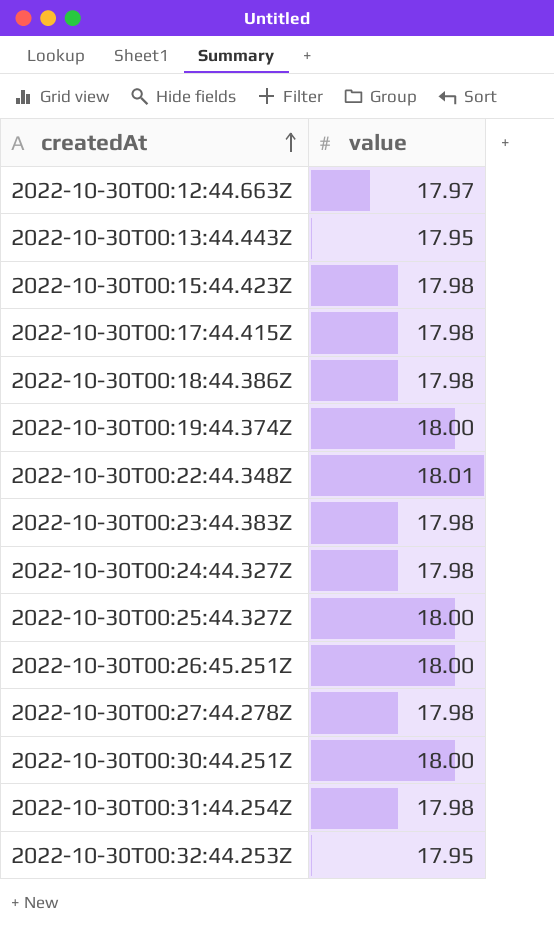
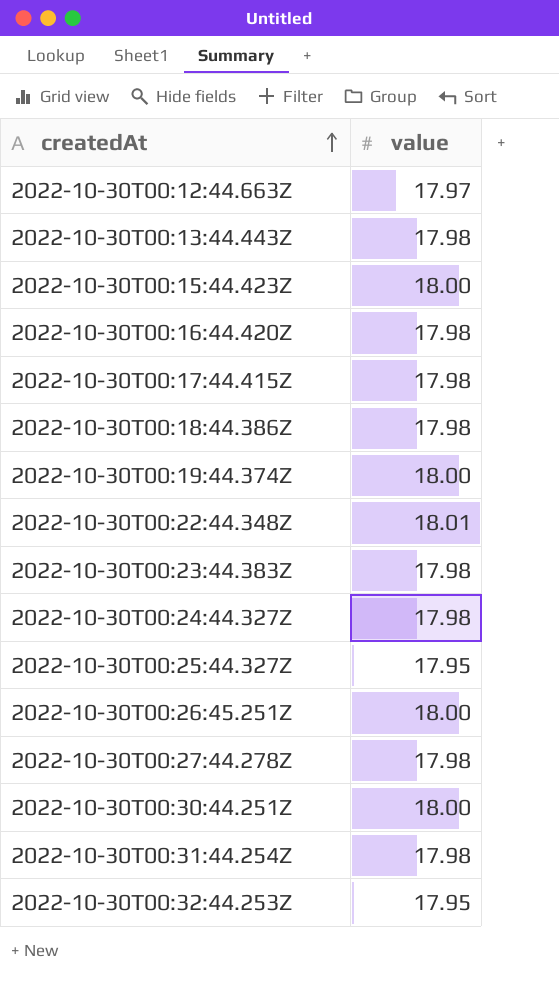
2022-10-30T00:13:44.443Z | value: 17.95 -> 17.98
2022-10-30T00:15:44.423Z | value: 17.98 -> 18.00
row 2022-10-30T00:16:44.420Z: none -> 17.98
2022-10-30T00:25:44.327Z | value: 18.00 -> 17.95

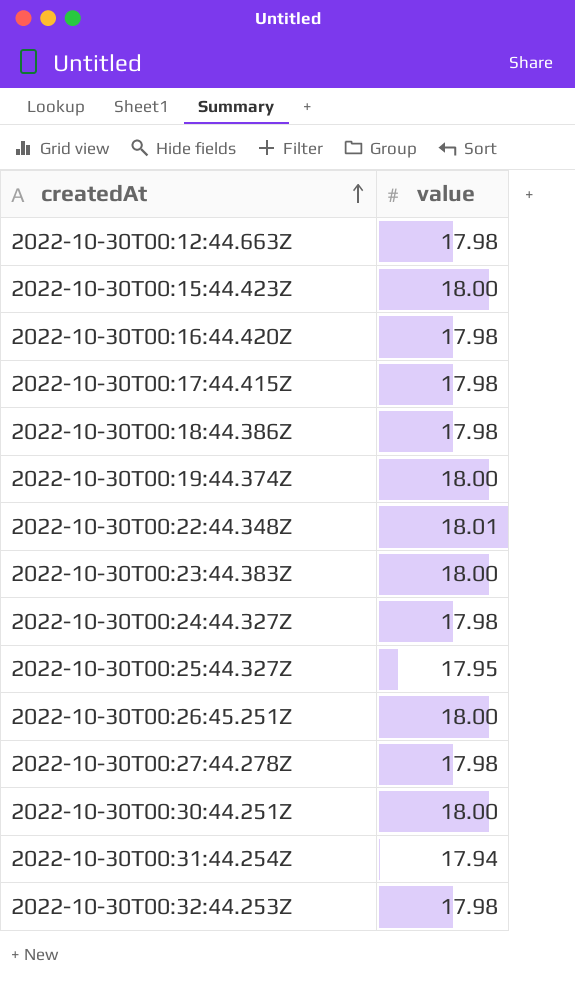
row 2022-10-30T00:13:44.443Z: 17.98 -> none
2022-10-30T00:12:44.663Z | value: 17.97 -> 17.98
2022-10-30T00:23:44.383Z | value: 17.98 -> 18.00
2022-10-30T00:31:44.254Z | value: 17.98 -> 17.94
2022-10-30T00:32:44.253Z | value: 17.95 -> 17.98

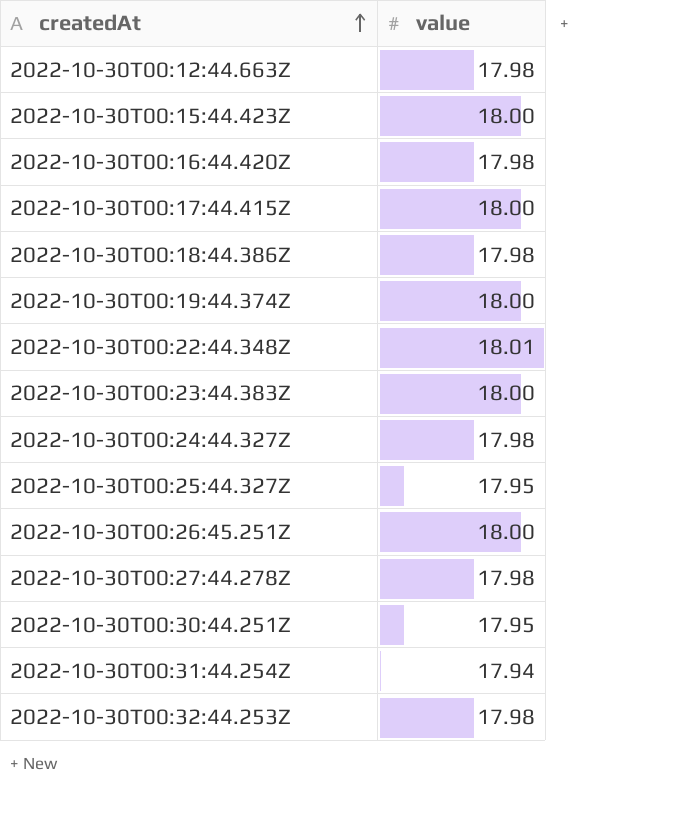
2022-10-30T00:17:44.415Z | value: 17.98 -> 18.00
2022-10-30T00:30:44.251Z | value: 18.00 -> 17.95

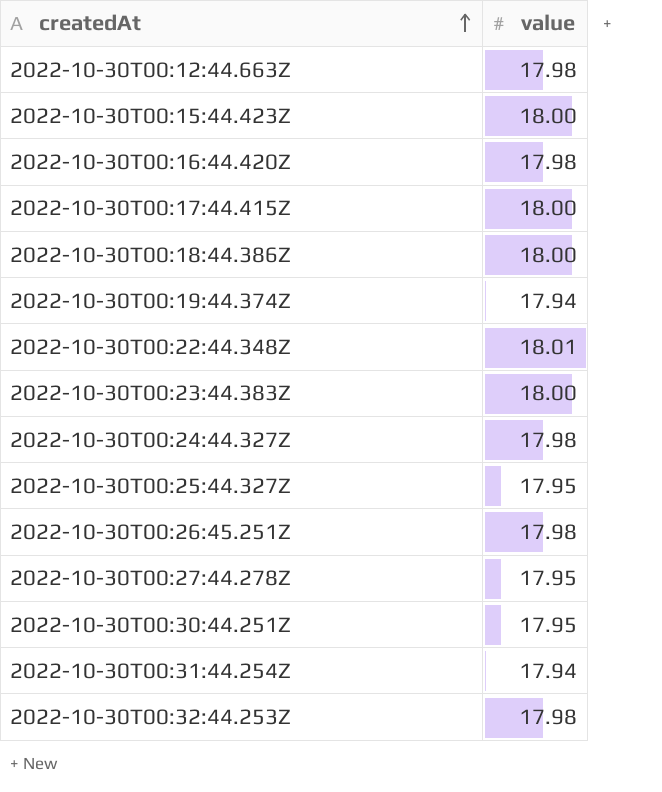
2022-10-30T00:18:44.386Z | value: 17.98 -> 18.00
2022-10-30T00:19:44.374Z | value: 18.00 -> 17.94
2022-10-30T00:26:45.251Z | value: 18.00 -> 17.98
2022-10-30T00:27:44.278Z | value: 17.98 -> 17.95

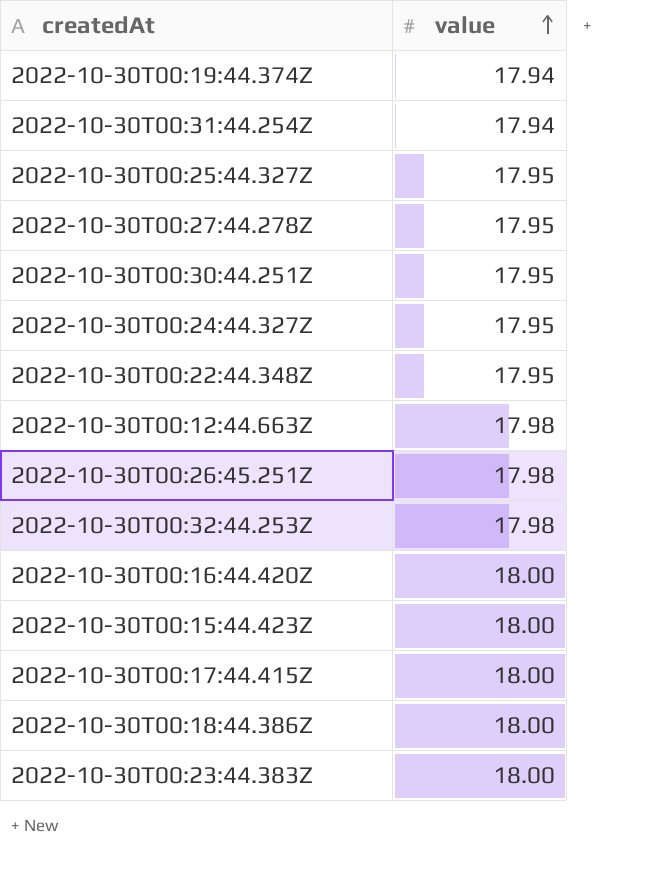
row order: createdAt ascending -> value ascending
2022-10-30T00:24:44.327Z | value: 17.98 -> 17.95
2022-10-30T00:22:44.348Z | value: 18.01 -> 17.95
2022-10-30T00:16:44.420Z | value: 17.98 -> 18.00

